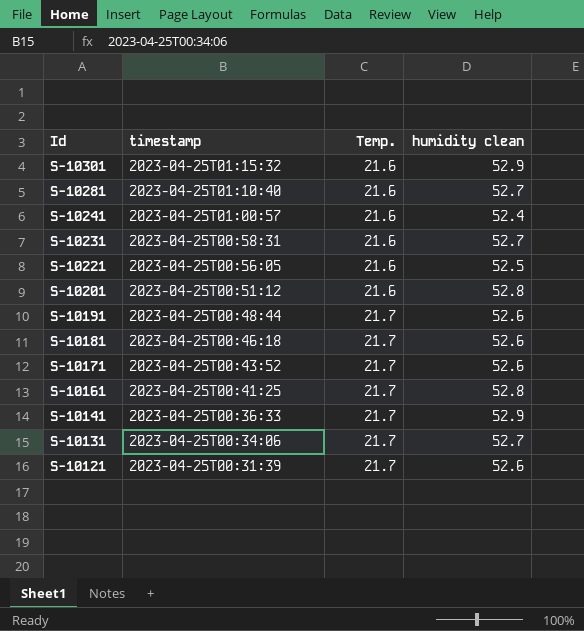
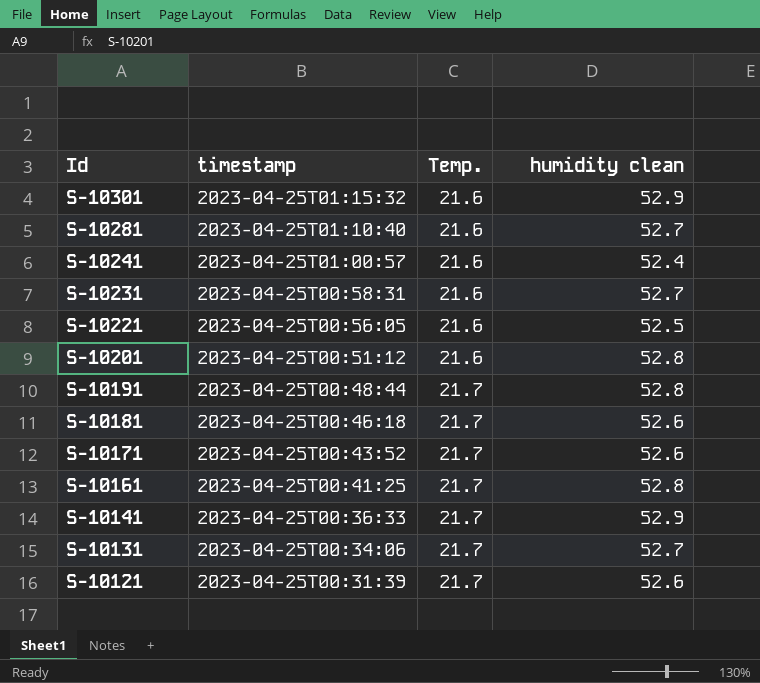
S-10191 | humidity clean: 52.6 -> 52.8

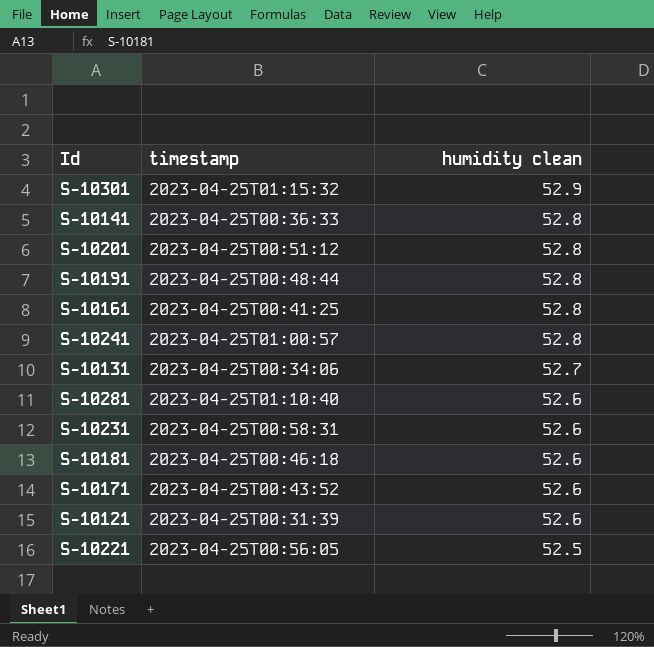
row order: Id descending -> humidity clean descending
column Temp. | position: 3 -> none
S-10141 | humidity clean: 52.9 -> 52.8
S-10241 | humidity clean: 52.4 -> 52.8
S-10281 | humidity clean: 52.7 -> 52.6
S-10231 | humidity clean: 52.7 -> 52.6

